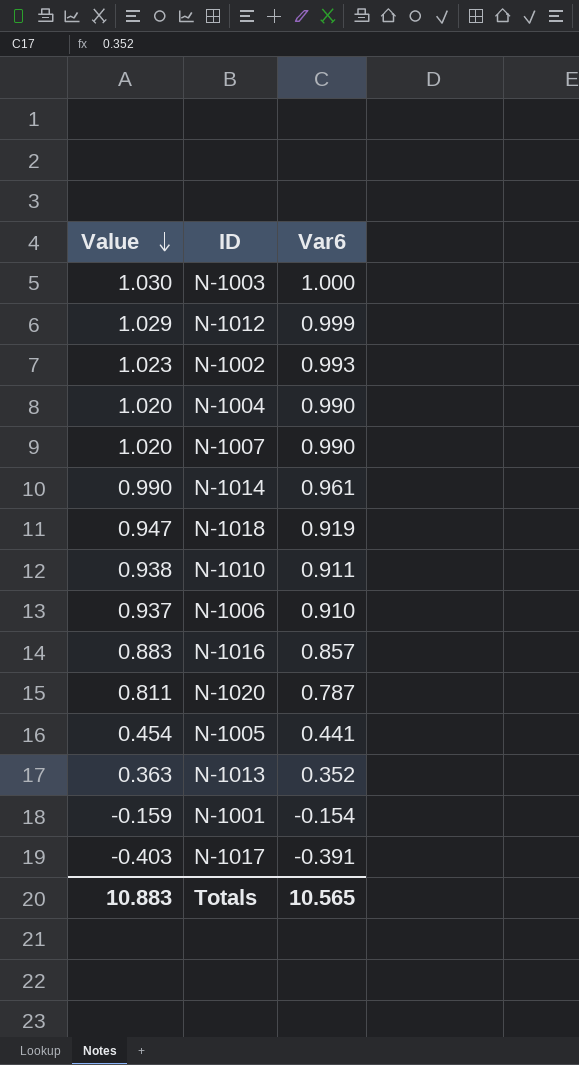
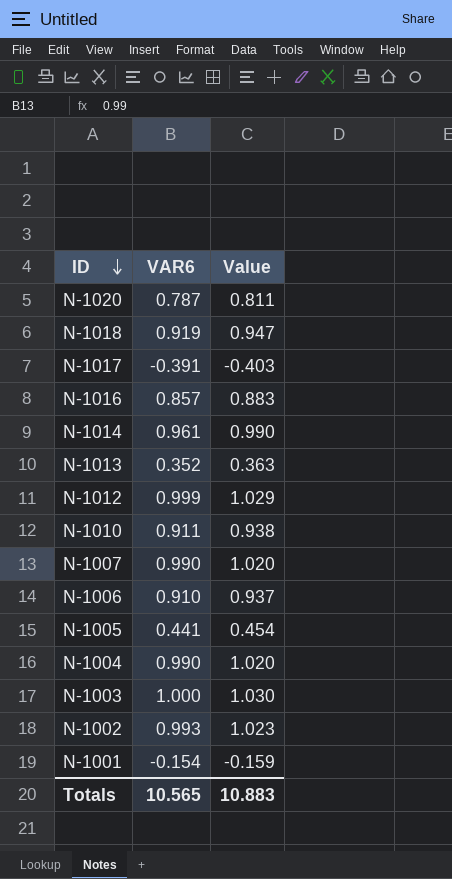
row order: Value descending -> ID descending
column name: Var6 -> VAR6
column Value | position: 1 -> 3

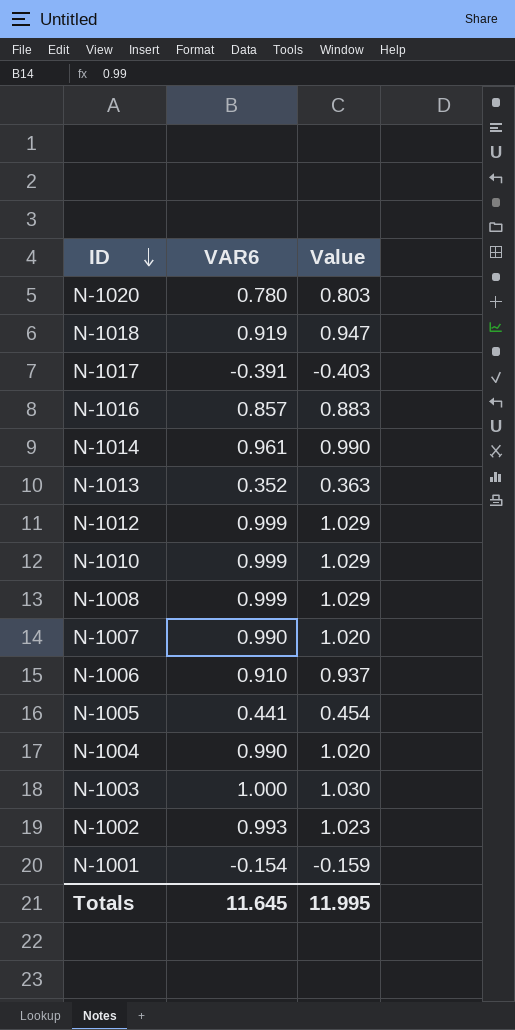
N-1020 | VAR6: 0.787 -> 0.780
N-1020 | Value: 0.811 -> 0.803
N-1010 | VAR6: 0.911 -> 0.999
N-1010 | Value: 0.938 -> 1.029
row N-1008: none -> 0.999 | 1.029
Totals | VAR6: 10.565 -> 11.645
Totals | Value: 10.883 -> 11.995

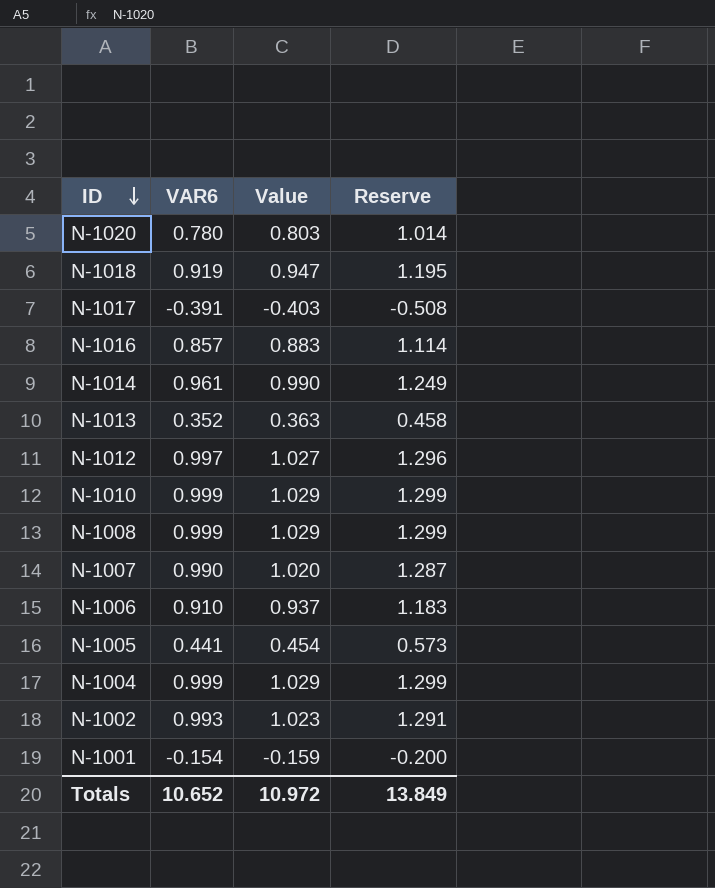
column Reserve | formula: none -> [VAR6] * 1.3
row N-1003: 1.000 | 1.030 -> none
N-1012 | VAR6: 0.999 -> 0.997
N-1012 | Value: 1.029 -> 1.027
N-1004 | VAR6: 0.990 -> 0.999
N-1004 | Value: 1.020 -> 1.029
Totals | VAR6: 11.645 -> 10.652
Totals | Value: 11.995 -> 10.972

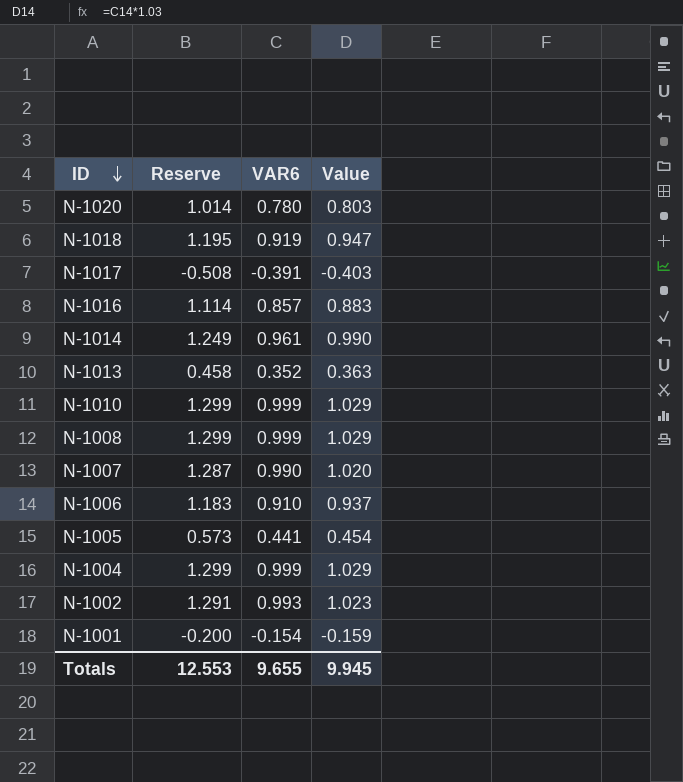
column Reserve | position: 4 -> 2
row N-1012: 0.997 | 1.027 | 1.296 -> none
Totals | Reserve: 13.849 -> 12.553
Totals | VAR6: 10.652 -> 9.655
Totals | Value: 10.972 -> 9.945

